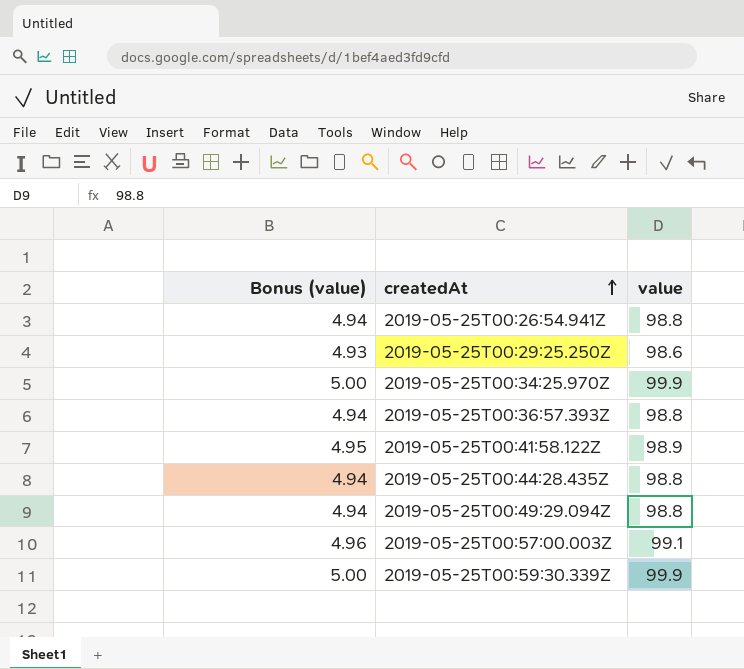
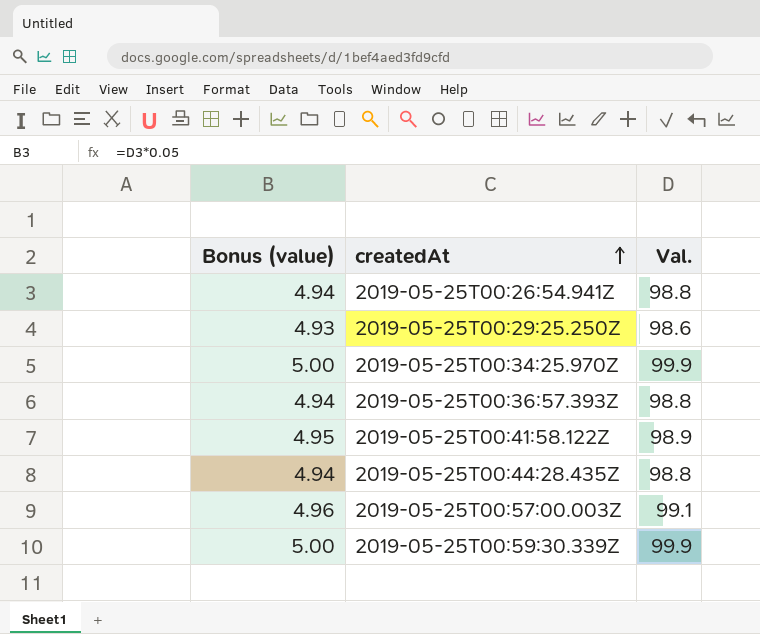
column name: value -> Val.
row 2019-05-25T00:49:29.094Z: 4.94 | 98.8 -> none

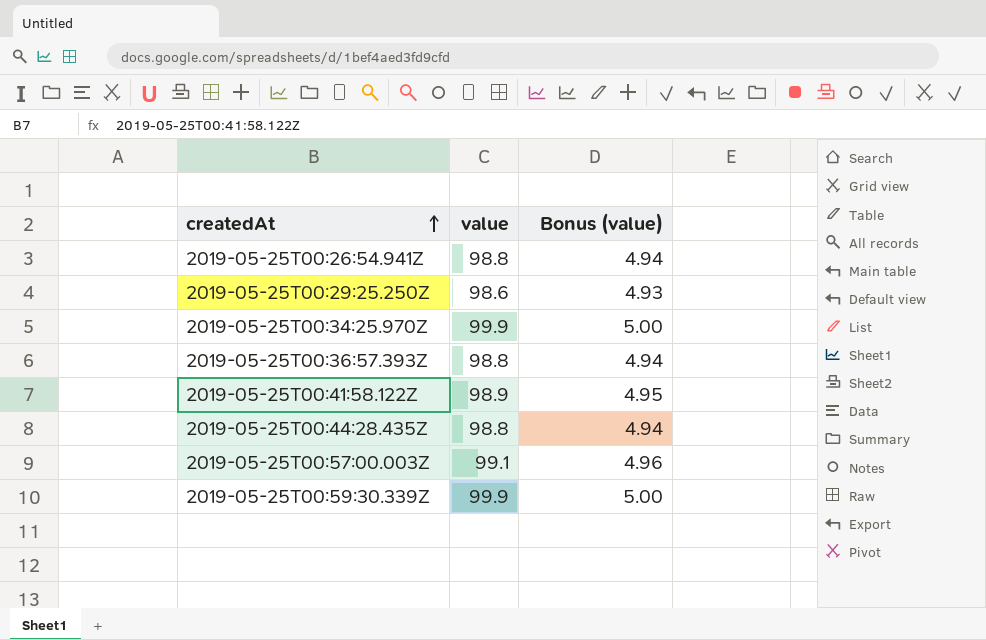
column name: Val. -> value
column Bonus (value) | position: 1 -> 3

